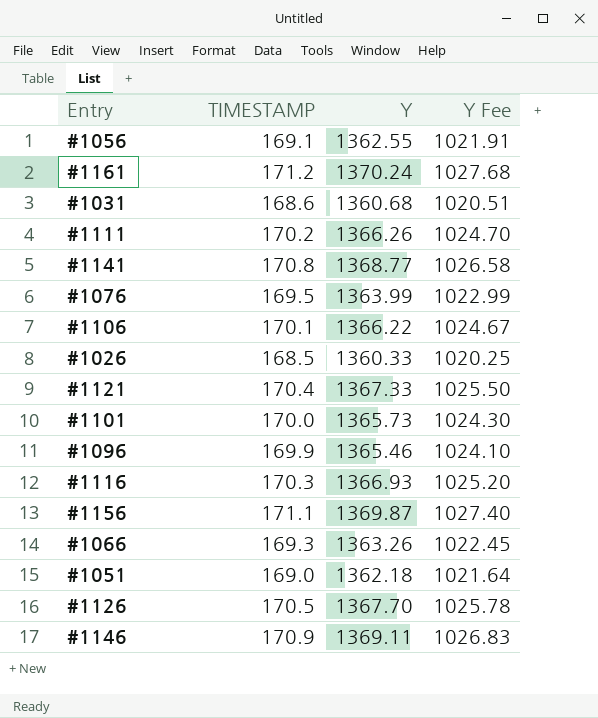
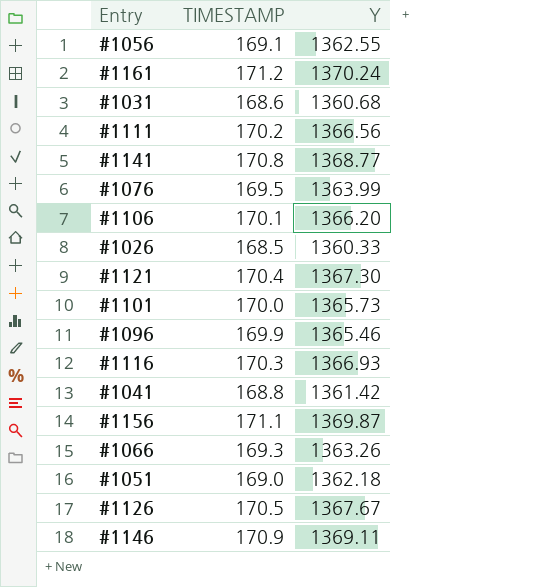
column Y Fee | formula: [Y] * 0.75 -> none
#1111 | Y: 1366.26 -> 1366.56
#1106 | Y: 1366.22 -> 1366.20
#1121 | Y: 1367.33 -> 1367.30
row #1041: none -> 168.8 | 1361.42
#1126 | Y: 1367.70 -> 1367.67

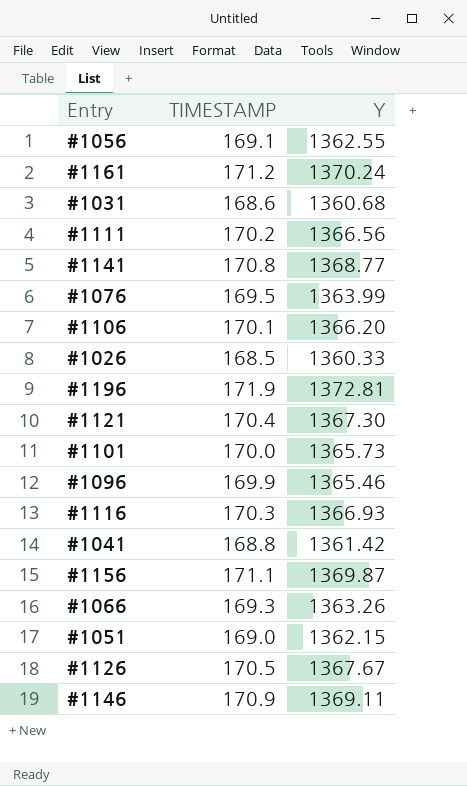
row #1196: none -> 171.9 | 1372.81
#1051 | Y: 1362.18 -> 1362.15

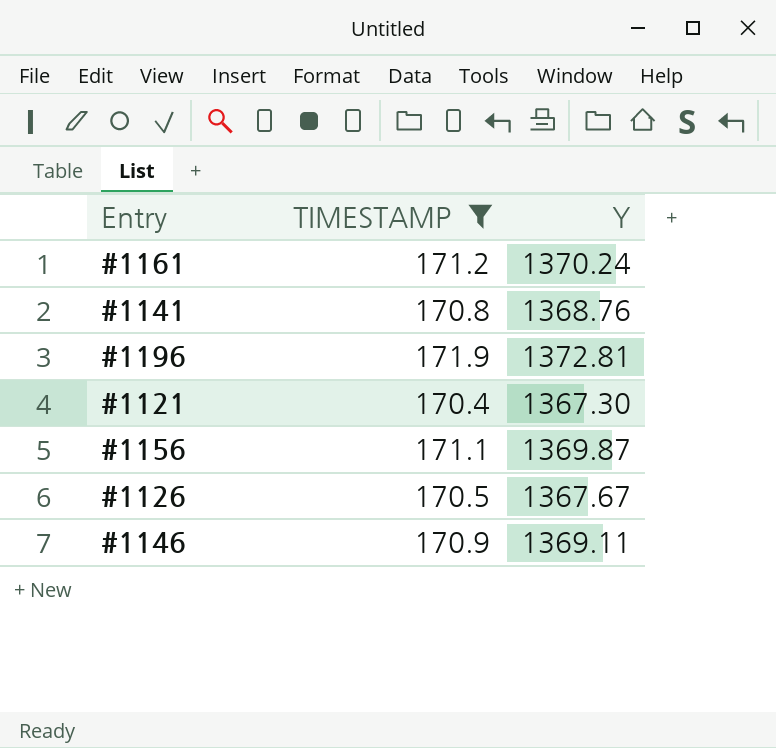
filter: none -> TIMESTAMP >= 170.4
#1141 | Y: 1368.77 -> 1368.76

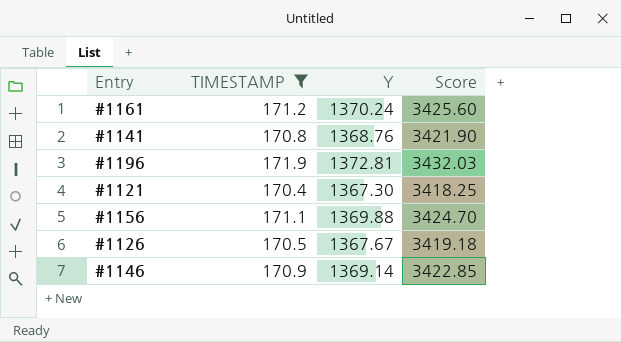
column Score | formula: none -> [Y] * 2.5
#1156 | Y: 1369.87 -> 1369.88
#1146 | Y: 1369.11 -> 1369.14

